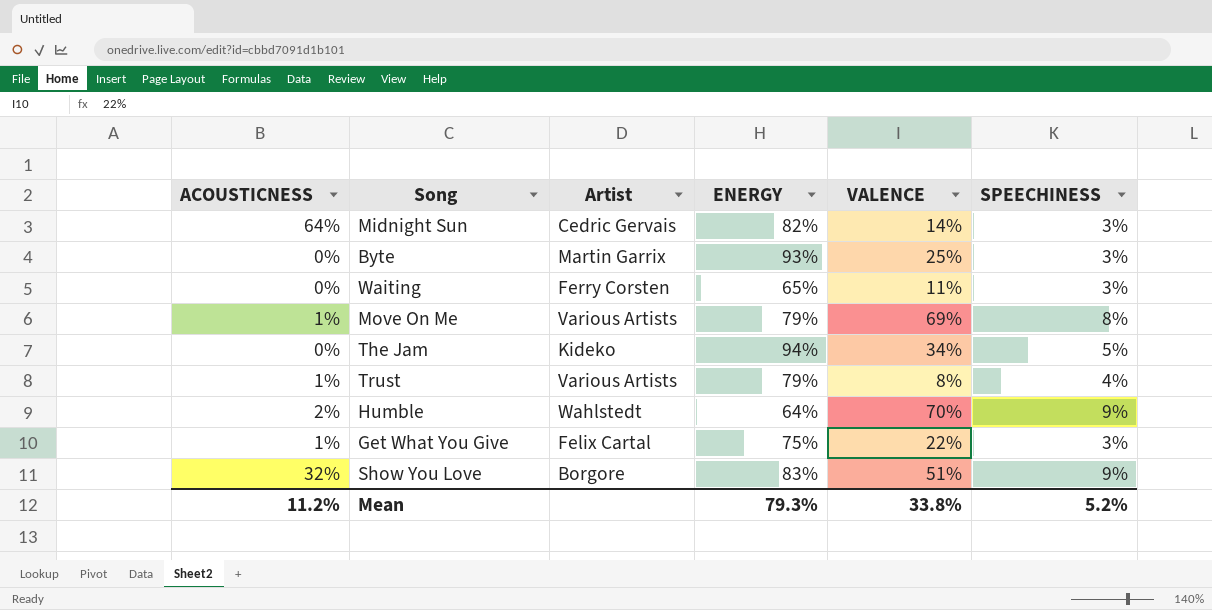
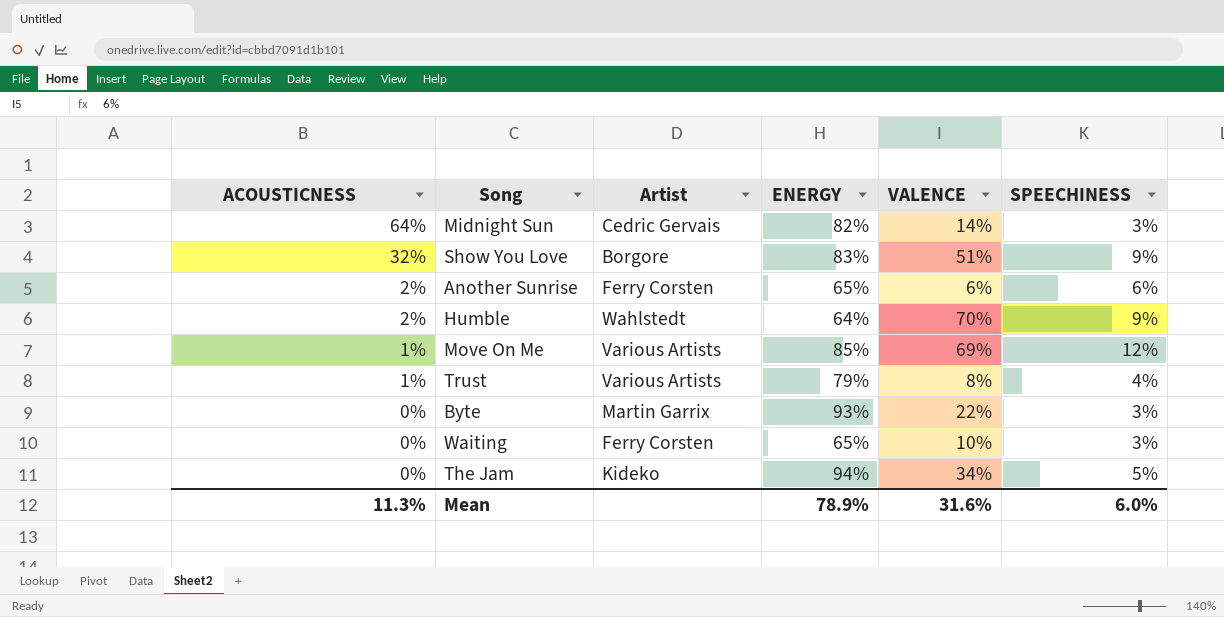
row order: none -> ACOUSTICNESS descending
row Get What You Give: 1% | Felix Cartal | 75% | 22% | 3% -> none
row Another Sunrise: none -> 2% | Ferry Corsten | 65% | 6% | 6%
Move On Me | ENERGY: 79% -> 85%
Move On Me | SPEECHINESS: 8% -> 12%
Byte | VALENCE: 25% -> 22%
Waiting | VALENCE: 11% -> 10%
Mean | ACOUSTICNESS: 11.2% -> 11.3%
Mean | ENERGY: 79.3% -> 78.9%
Mean | VALENCE: 33.8% -> 31.6%
Mean | SPEECHINESS: 5.2% -> 6.0%

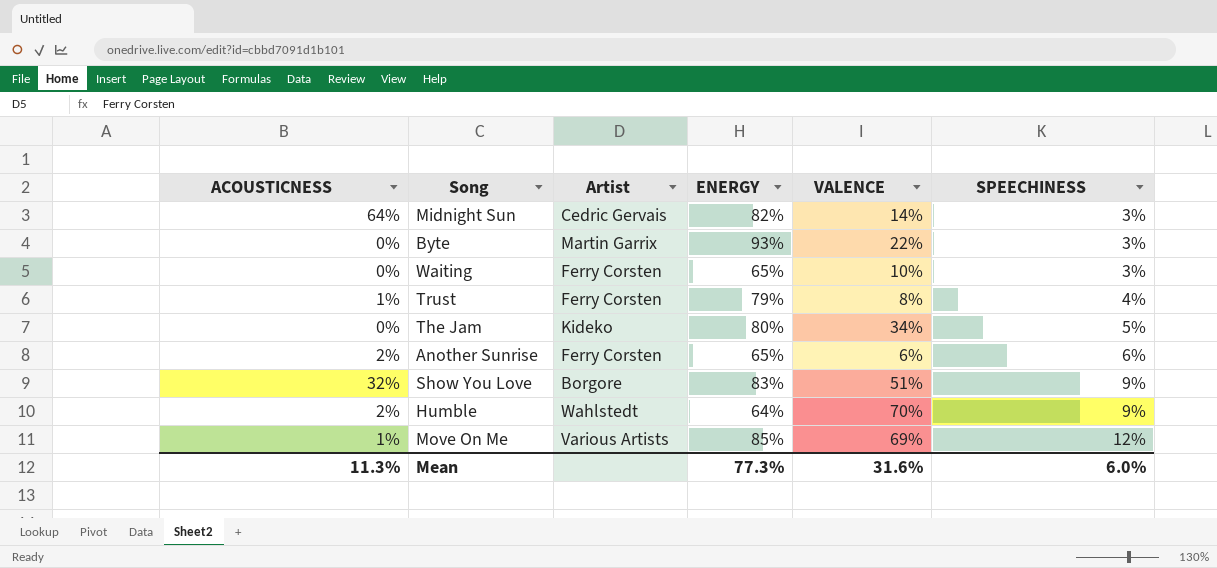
row order: ACOUSTICNESS descending -> SPEECHINESS ascending
Trust | Artist: Various Artists -> Ferry Corsten
The Jam | ENERGY: 94% -> 80%
Mean | ENERGY: 78.9% -> 77.3%

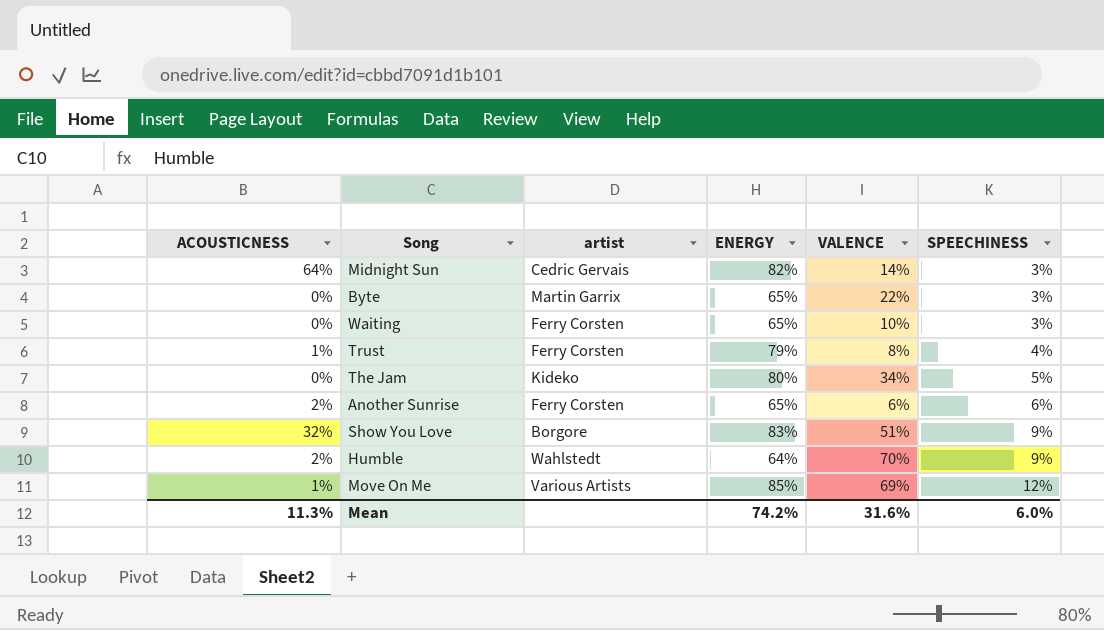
column name: Artist -> artist
Byte | ENERGY: 93% -> 65%
Mean | ENERGY: 77.3% -> 74.2%

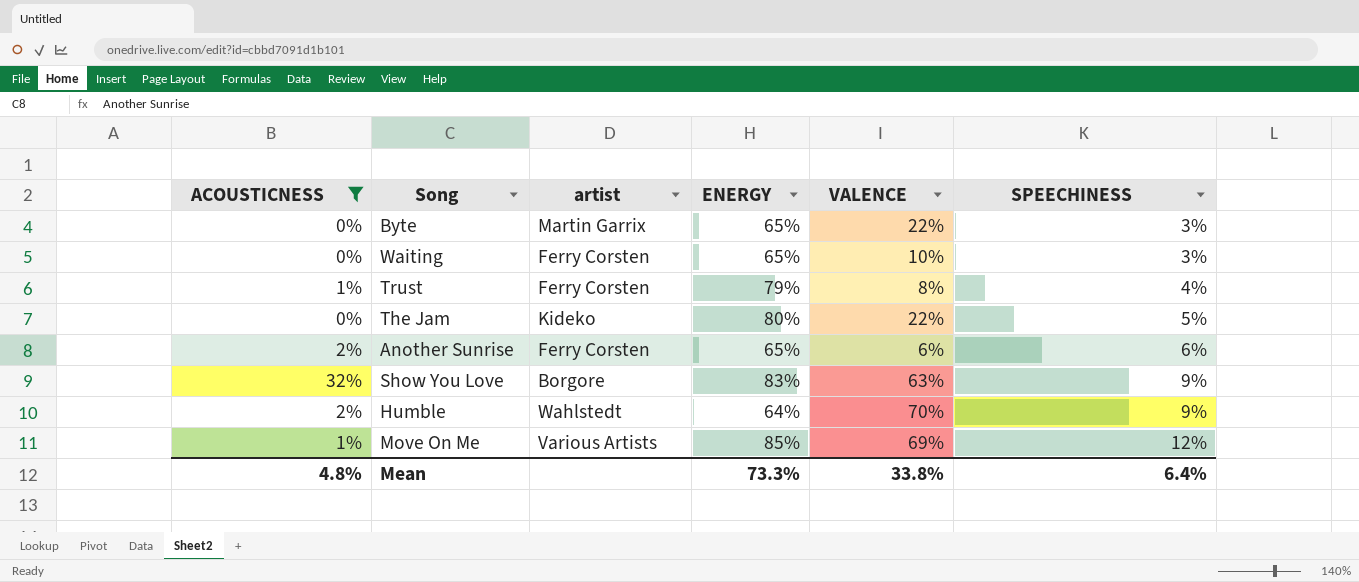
filter: none -> ACOUSTICNESS != 64%
The Jam | VALENCE: 34% -> 22%
Show You Love | VALENCE: 51% -> 63%
Mean | ACOUSTICNESS: 11.3% -> 4.8%
Mean | ENERGY: 74.2% -> 73.3%
Mean | VALENCE: 31.6% -> 33.8%
Mean | SPEECHINESS: 6.0% -> 6.4%

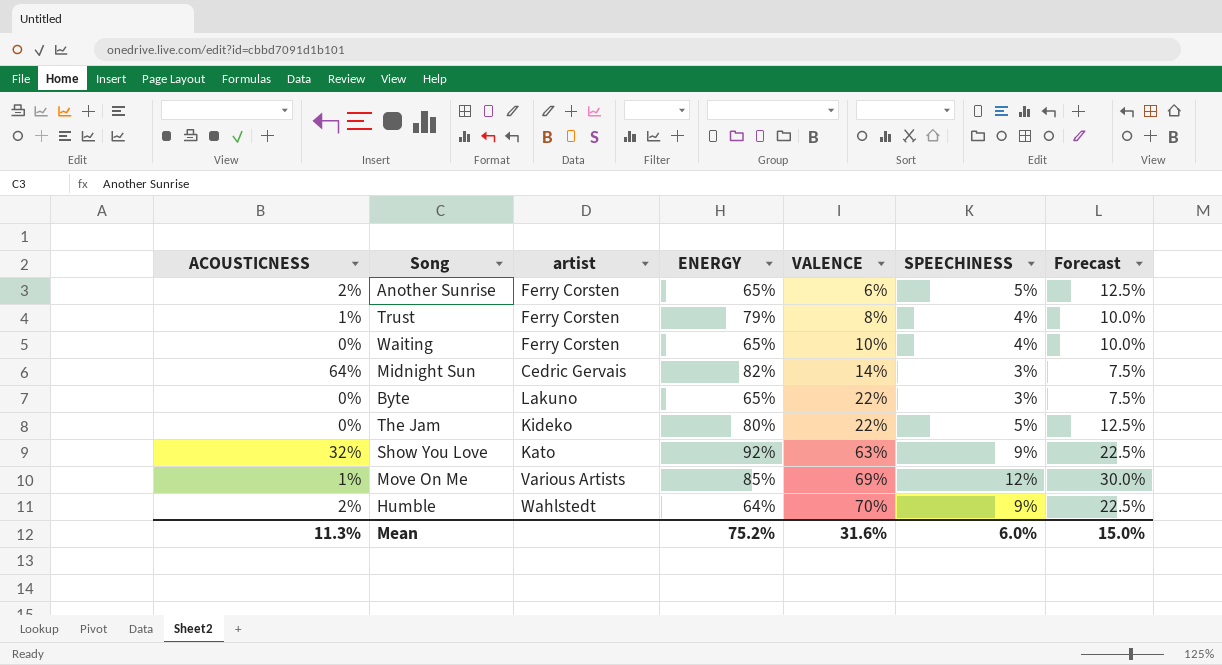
filter: ACOUSTICNESS != 64% -> none
row order: SPEECHINESS ascending -> VALENCE ascending
column Forecast | formula: none -> [SPEECHINESS] * 2.5
Another Sunrise | SPEECHINESS: 6% -> 5%
Waiting | SPEECHINESS: 3% -> 4%
Byte | artist: Martin Garrix -> Lakuno
Show You Love | artist: Borgore -> Kato
Show You Love | ENERGY: 83% -> 92%
Mean | ACOUSTICNESS: 4.8% -> 11.3%
Mean | ENERGY: 73.3% -> 75.2%
Mean | VALENCE: 33.8% -> 31.6%
Mean | SPEECHINESS: 6.4% -> 6.0%

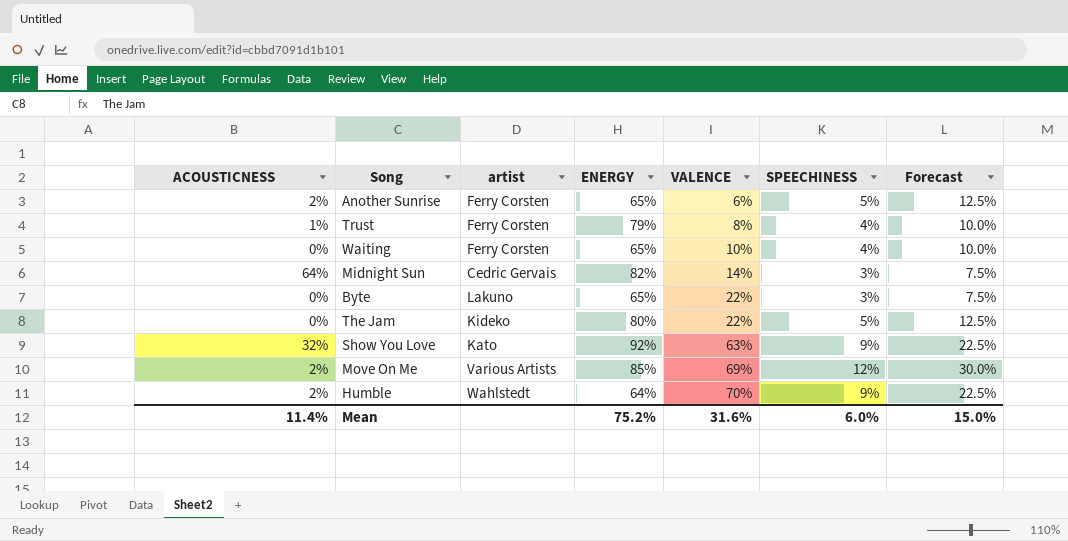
Move On Me | ACOUSTICNESS: 1% -> 2%
Mean | ACOUSTICNESS: 11.3% -> 11.4%

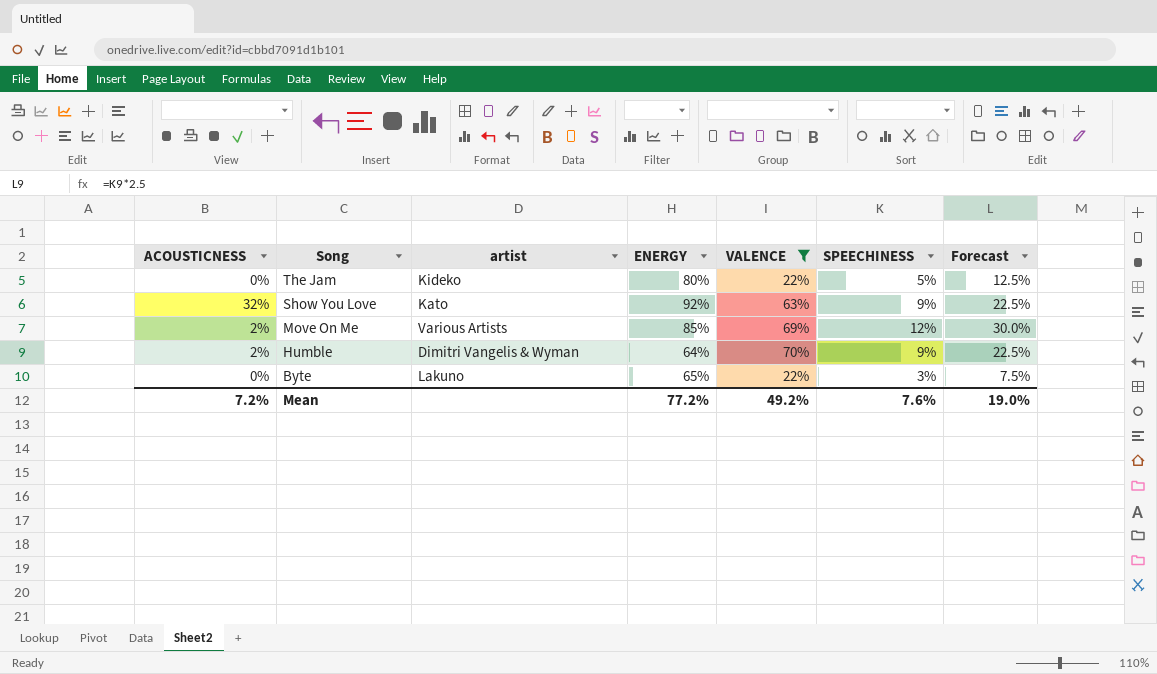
filter: none -> VALENCE >= 22%
row order: VALENCE ascending -> Song descending
Humble | artist: Wahlstedt -> Dimitri Vangelis & Wyman
Mean | ACOUSTICNESS: 11.4% -> 7.2%
Mean | ENERGY: 75.2% -> 77.2%
Mean | VALENCE: 31.6% -> 49.2%
Mean | SPEECHINESS: 6.0% -> 7.6%
Mean | Forecast: 15.0% -> 19.0%

